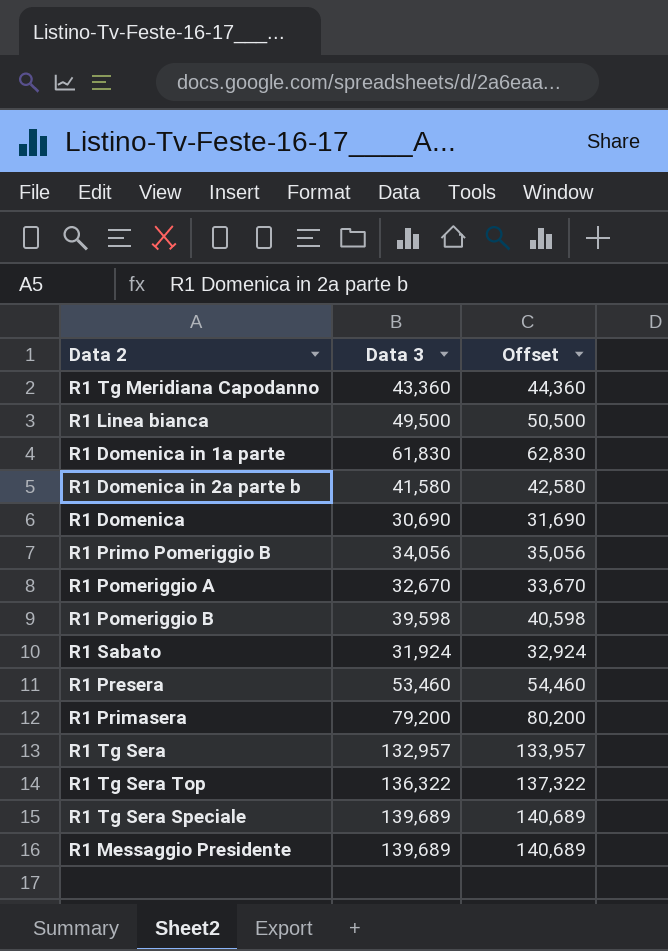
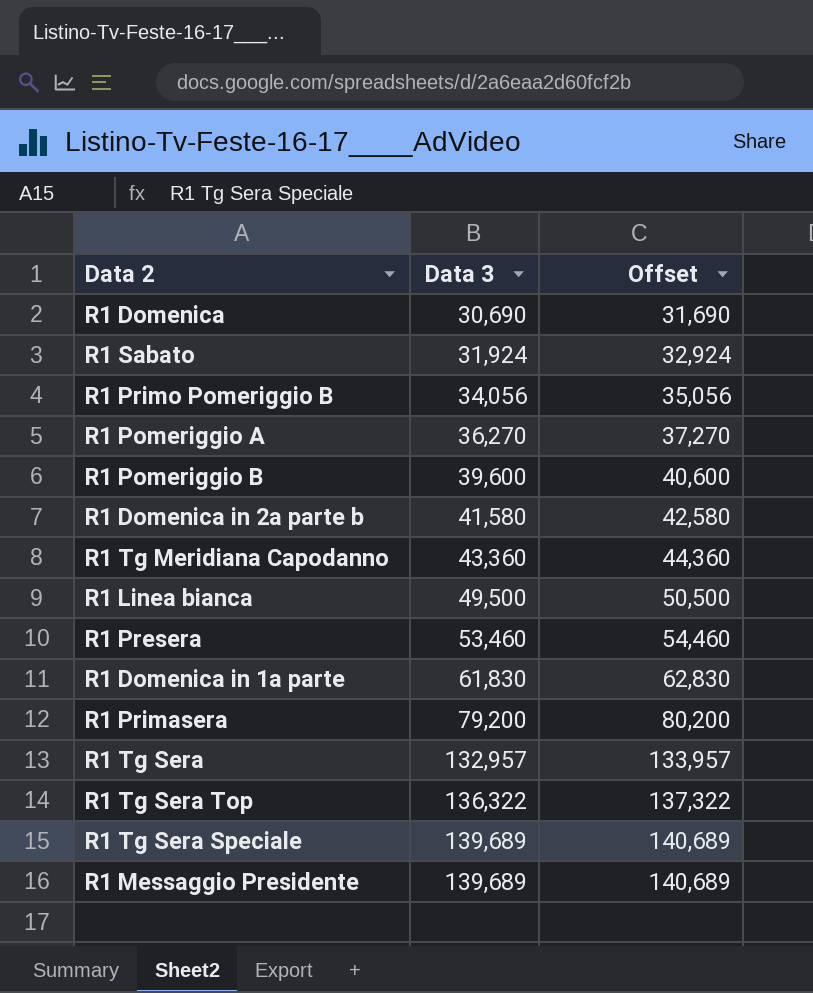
row order: none -> Data 3 ascending
R1 Pomeriggio A | Data 3: 32,670 -> 36,270
R1 Pomeriggio A | Offset: 33,670 -> 37,270
R1 Pomeriggio B | Data 3: 39,598 -> 39,600
R1 Pomeriggio B | Offset: 40,598 -> 40,600

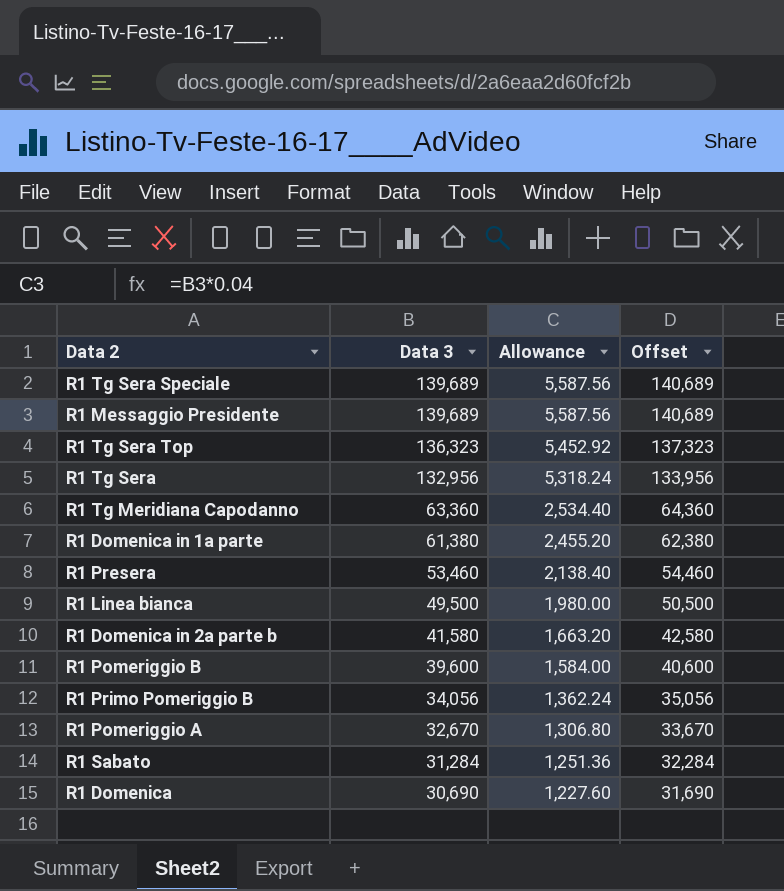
row order: Data 3 ascending -> Data 3 descending
column Allowance | formula: none -> [Data 3] * 0.04
row R1 Primasera: 79,200 | 80,200 -> none
R1 Tg Sera Top | Data 3: 136,322 -> 136,323
R1 Tg Sera Top | Offset: 137,322 -> 137,323
R1 Tg Sera | Data 3: 132,957 -> 132,956
R1 Tg Sera | Offset: 133,957 -> 133,956
R1 Tg Meridiana Capodanno | Data 3: 43,360 -> 63,360
R1 Tg Meridiana Capodanno | Offset: 44,360 -> 64,360
R1 Domenica in 1a parte | Data 3: 61,830 -> 61,380
R1 Domenica in 1a parte | Offset: 62,830 -> 62,380
R1 Pomeriggio A | Data 3: 36,270 -> 32,670
R1 Pomeriggio A | Offset: 37,270 -> 33,670
R1 Sabato | Data 3: 31,924 -> 31,284
R1 Sabato | Offset: 32,924 -> 32,284

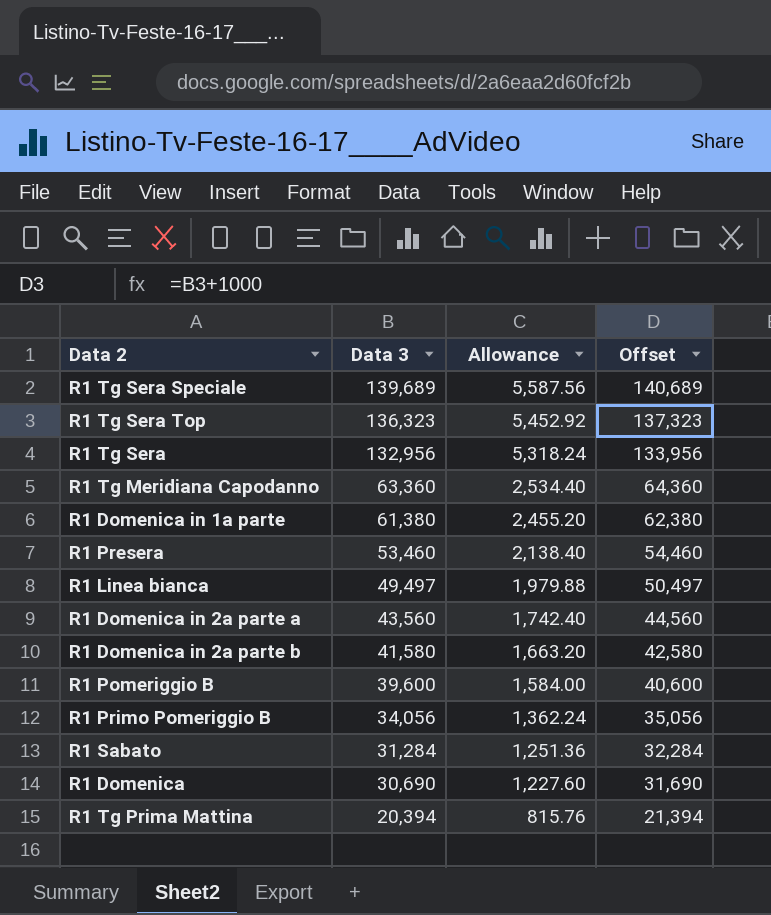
row R1 Messaggio Presidente: 139,689 | 5,587.56 | 140,689 -> none
row R1 Pomeriggio A: 32,670 | 1,306.80 | 33,670 -> none
R1 Linea bianca | Data 3: 49,500 -> 49,497
R1 Linea bianca | Allowance: 1,980.00 -> 1,979.88
R1 Linea bianca | Offset: 50,500 -> 50,497
row R1 Domenica in 2a parte a: none -> 43,560 | 1,742.40 | 44,560
row R1 Tg Prima Mattina: none -> 20,394 | 815.76 | 21,394

